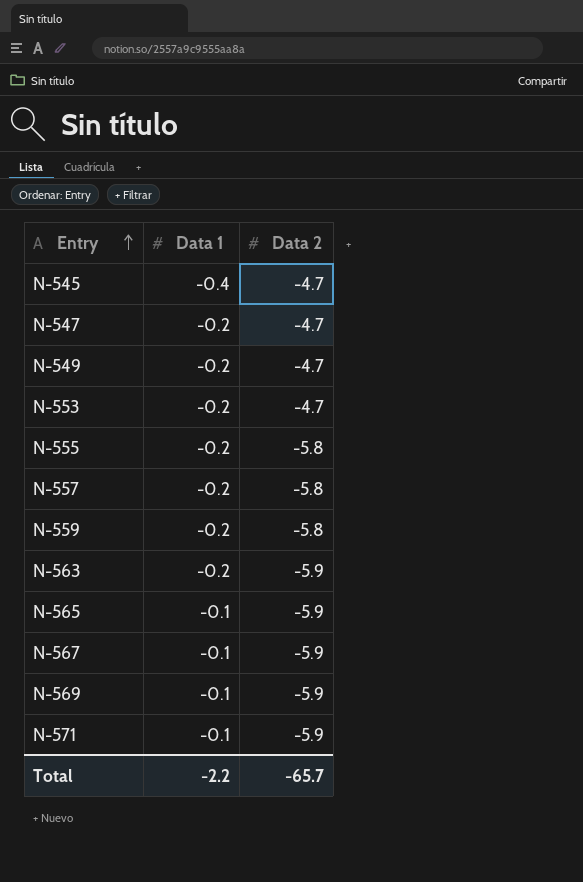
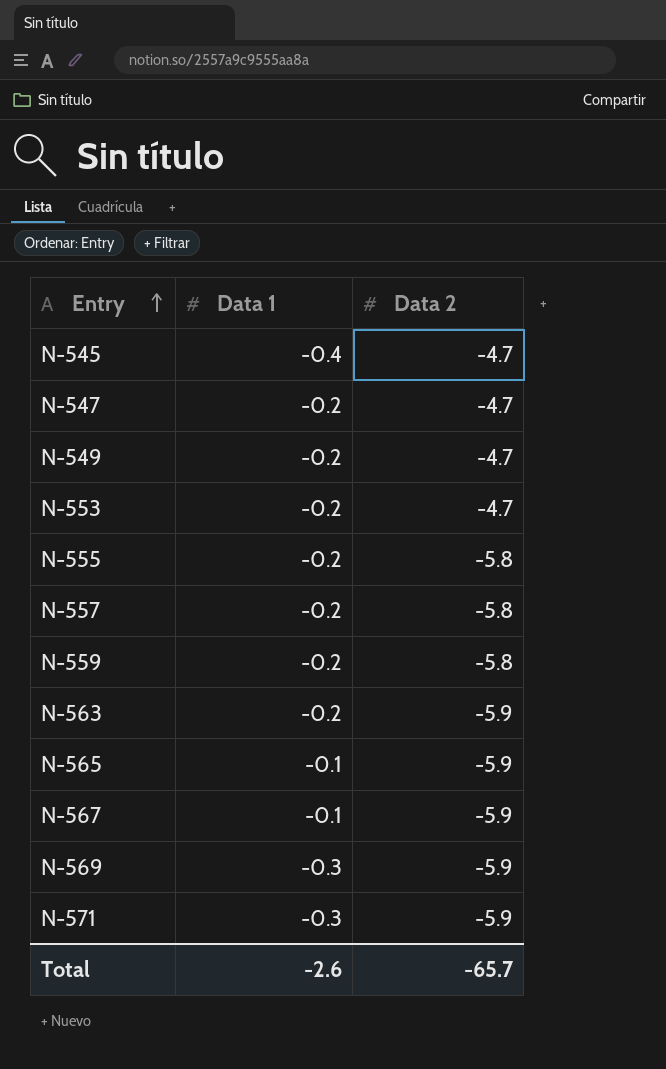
N-569 | Data 1: -0.1 -> -0.3
N-571 | Data 1: -0.1 -> -0.3
Total | Data 1: -2.2 -> -2.6

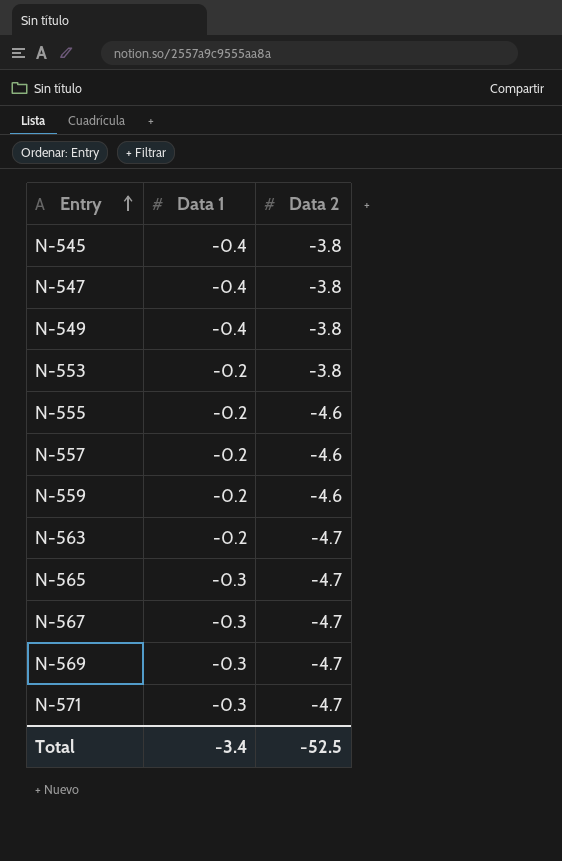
N-545 | Data 2: -4.7 -> -3.8
N-547 | Data 1: -0.2 -> -0.4
N-547 | Data 2: -4.7 -> -3.8
N-549 | Data 1: -0.2 -> -0.4
N-549 | Data 2: -4.7 -> -3.8
N-553 | Data 2: -4.7 -> -3.8
N-555 | Data 2: -5.8 -> -4.6
N-557 | Data 2: -5.8 -> -4.6
N-559 | Data 2: -5.8 -> -4.6
N-563 | Data 2: -5.9 -> -4.7
N-565 | Data 1: -0.1 -> -0.3
N-565 | Data 2: -5.9 -> -4.7
N-567 | Data 1: -0.1 -> -0.3
N-567 | Data 2: -5.9 -> -4.7
N-569 | Data 2: -5.9 -> -4.7
N-571 | Data 2: -5.9 -> -4.7
Total | Data 1: -2.6 -> -3.4
Total | Data 2: -65.7 -> -52.5

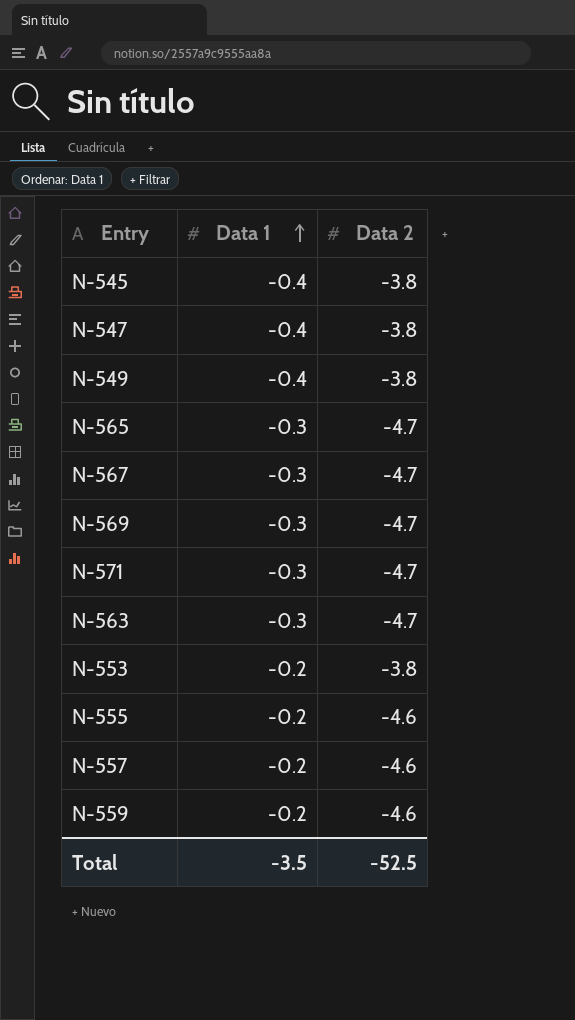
row order: Entry ascending -> Data 1 ascending
N-563 | Data 1: -0.2 -> -0.3
Total | Data 1: -3.4 -> -3.5

